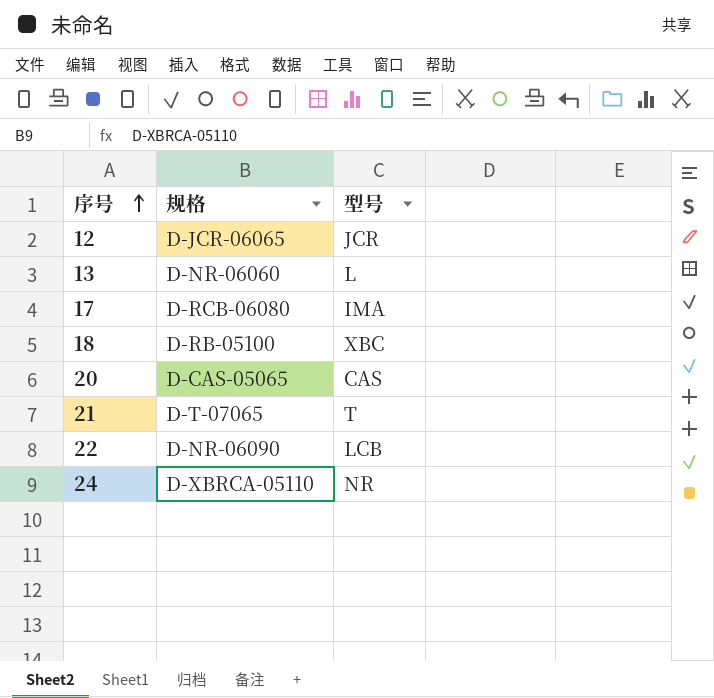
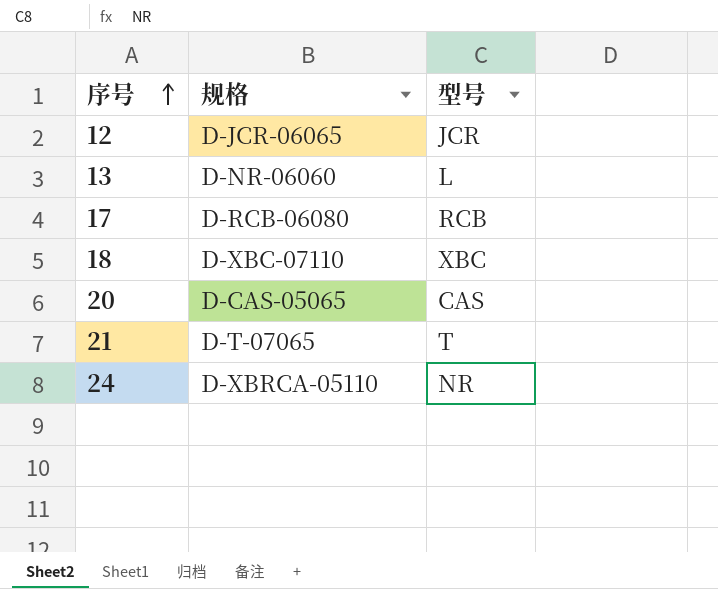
row 22: D-NR-06090 | LCB -> none
17 | 型号: IMA -> RCB
18 | 规格: D-RB-05100 -> D-XBC-07110

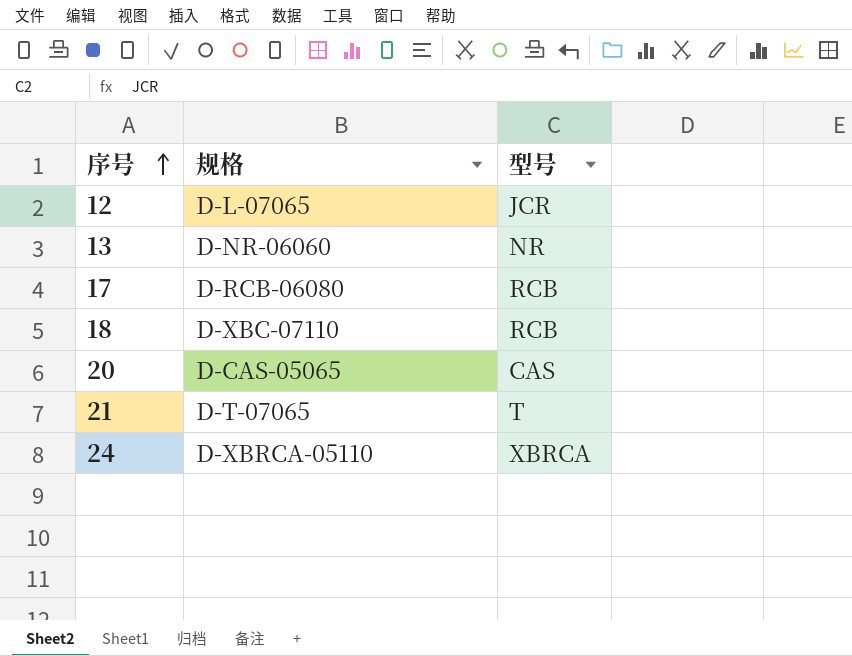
12 | 规格: D-JCR-06065 -> D-L-07065
13 | 型号: L -> NR
18 | 型号: XBC -> RCB
24 | 型号: NR -> XBRCA

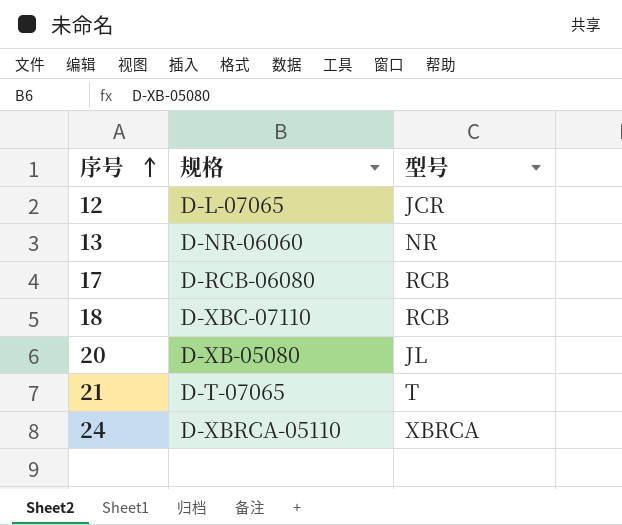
20 | 规格: D-CAS-05065 -> D-XB-05080
20 | 型号: CAS -> JL

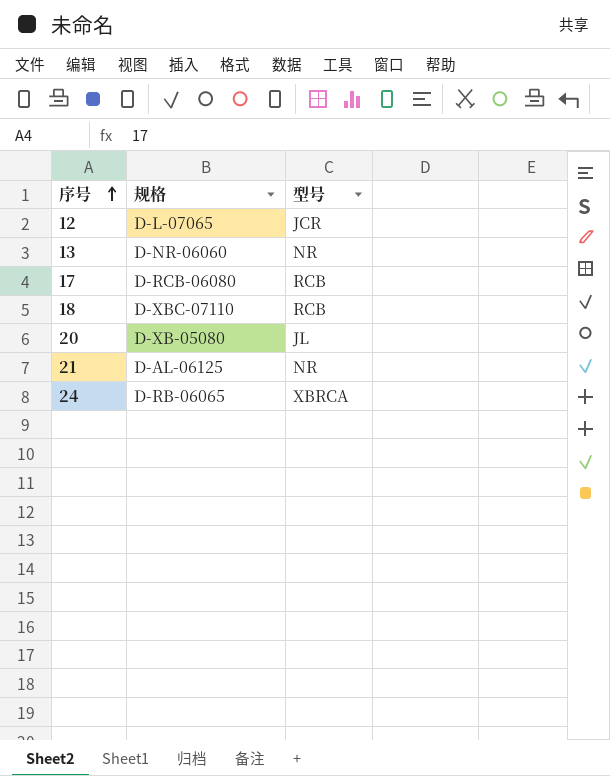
21 | 规格: D-T-07065 -> D-AL-06125
21 | 型号: T -> NR
24 | 规格: D-XBRCA-05110 -> D-RB-06065

